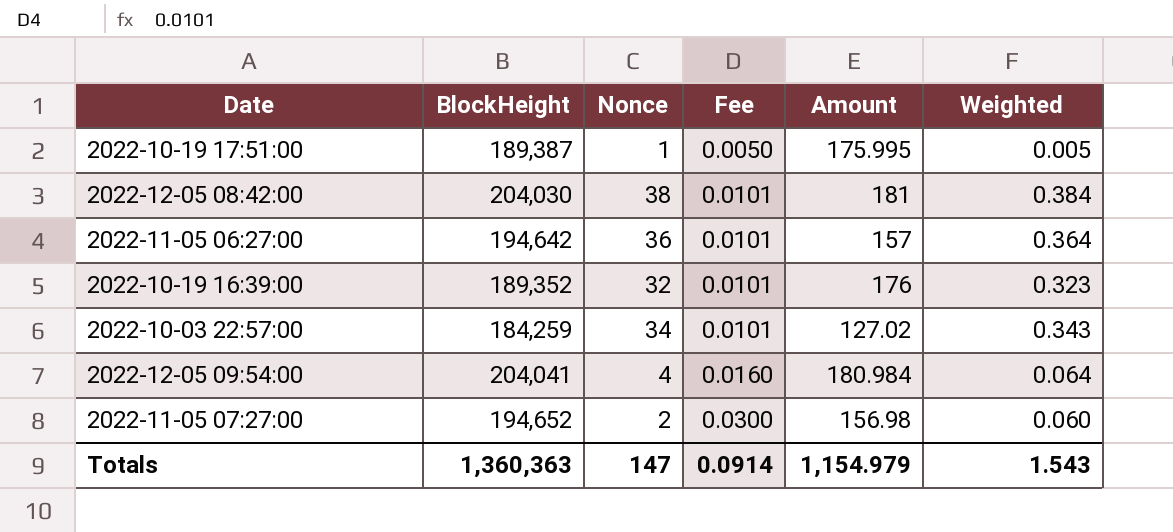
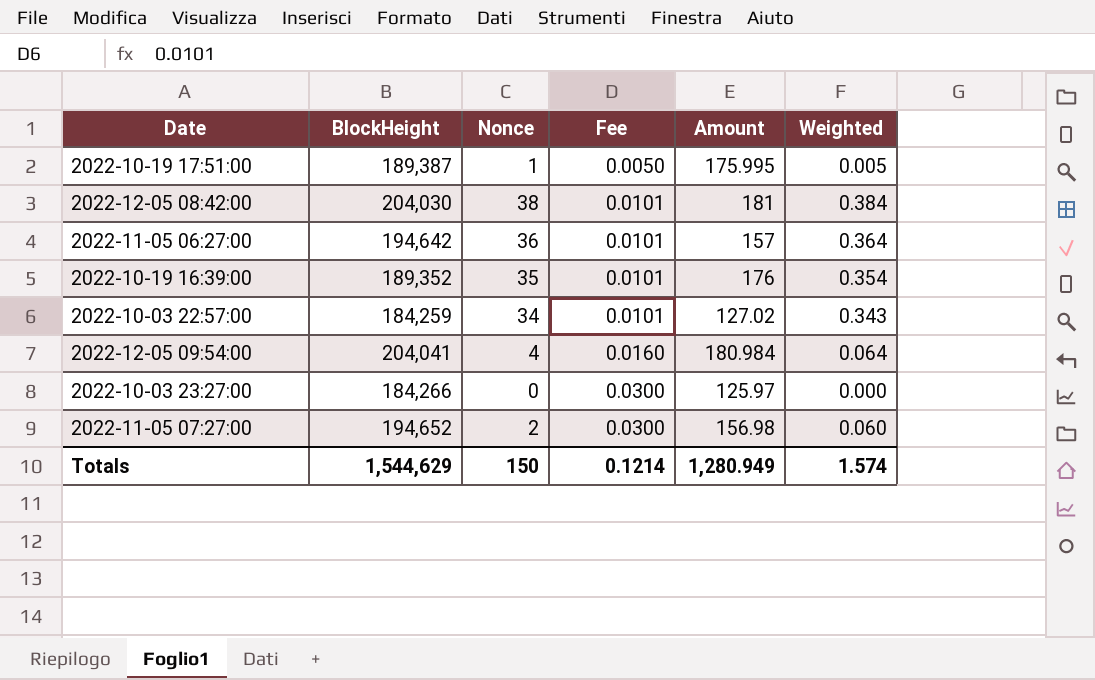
2022-10-19 16:39:00 | Nonce: 32 -> 35
2022-10-19 16:39:00 | Weighted: 0.323 -> 0.354
row 2022-10-03 23:27:00: none -> 184,266 | 0 | 0.0300 | 125.97 | 0.000
Totals | BlockHeight: 1,360,363 -> 1,544,629
Totals | Nonce: 147 -> 150
Totals | Fee: 0.0914 -> 0.1214
Totals | Amount: 1,154.979 -> 1,280.949
Totals | Weighted: 1.543 -> 1.574

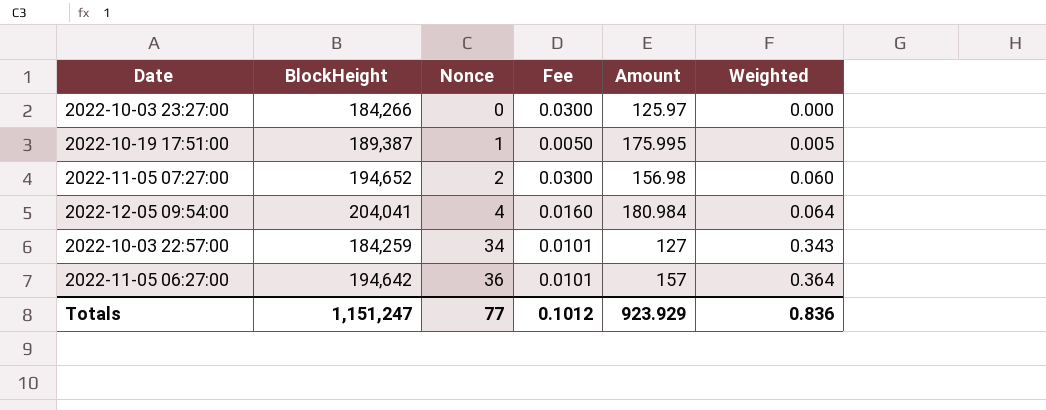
row order: Fee ascending -> Nonce ascending
row 2022-12-05 08:42:00: 204,030 | 38 | 0.0101 | 181 | 0.384 -> none
row 2022-10-19 16:39:00: 189,352 | 35 | 0.0101 | 176 | 0.354 -> none
2022-10-03 22:57:00 | Amount: 127.02 -> 127
Totals | BlockHeight: 1,544,629 -> 1,151,247
Totals | Nonce: 150 -> 77
Totals | Fee: 0.1214 -> 0.1012
Totals | Amount: 1,280.949 -> 923.929
Totals | Weighted: 1.574 -> 0.836

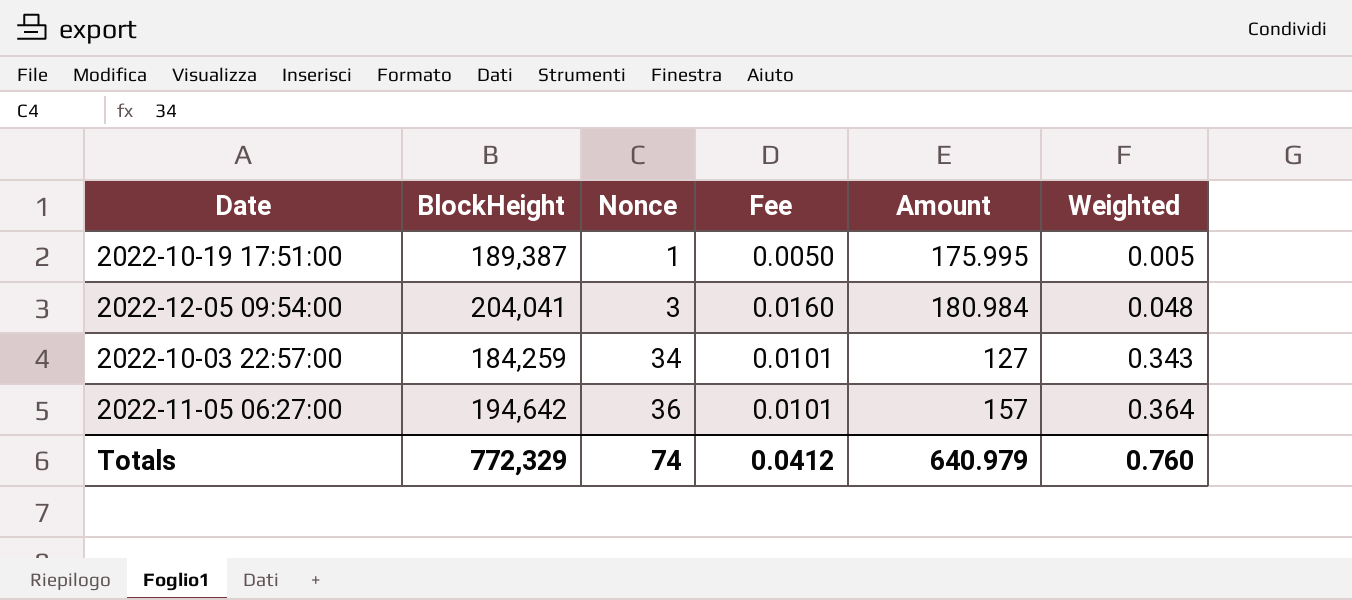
row 2022-10-03 23:27:00: 184,266 | 0 | 0.0300 | 125.97 | 0.000 -> none
row 2022-11-05 07:27:00: 194,652 | 2 | 0.0300 | 156.98 | 0.060 -> none
2022-12-05 09:54:00 | Nonce: 4 -> 3
2022-12-05 09:54:00 | Weighted: 0.064 -> 0.048
Totals | BlockHeight: 1,151,247 -> 772,329
Totals | Nonce: 77 -> 74
Totals | Fee: 0.1012 -> 0.0412
Totals | Amount: 923.929 -> 640.979
Totals | Weighted: 0.836 -> 0.760

